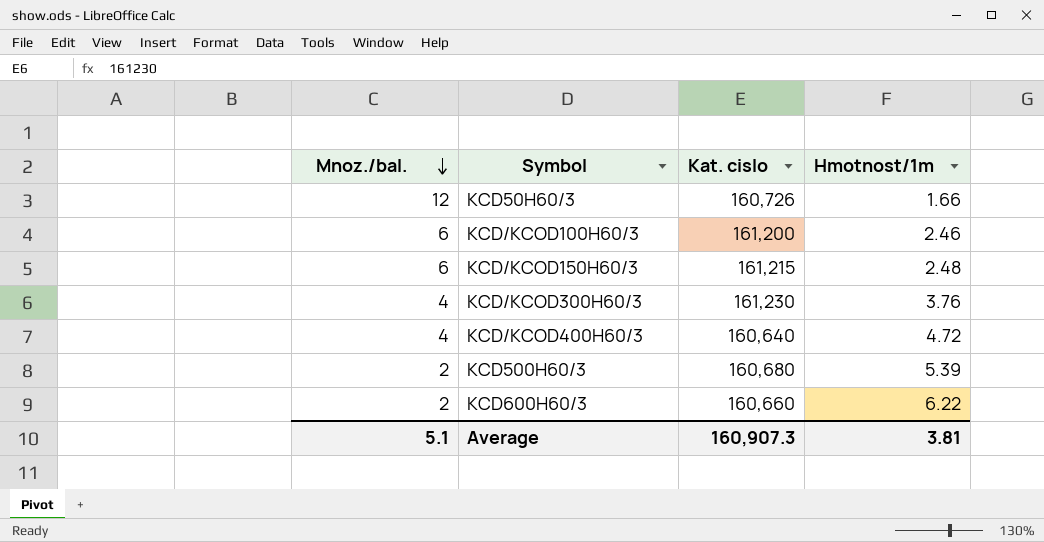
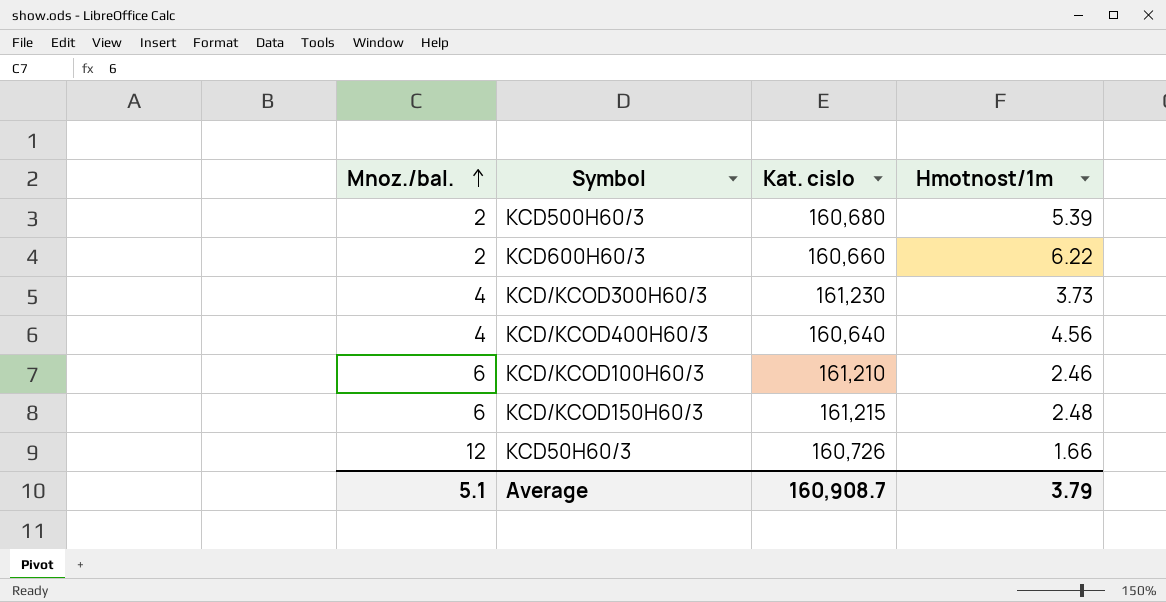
row order: Mnoz./bal. descending -> Mnoz./bal. ascending
KCD/KCOD300H60/3 | Hmotnost/1m: 3.76 -> 3.73
KCD/KCOD400H60/3 | Hmotnost/1m: 4.72 -> 4.56
KCD/KCOD100H60/3 | Kat. cislo: 161,200 -> 161,210
Average | Kat. cislo: 160,907.3 -> 160,908.7
Average | Hmotnost/1m: 3.81 -> 3.79

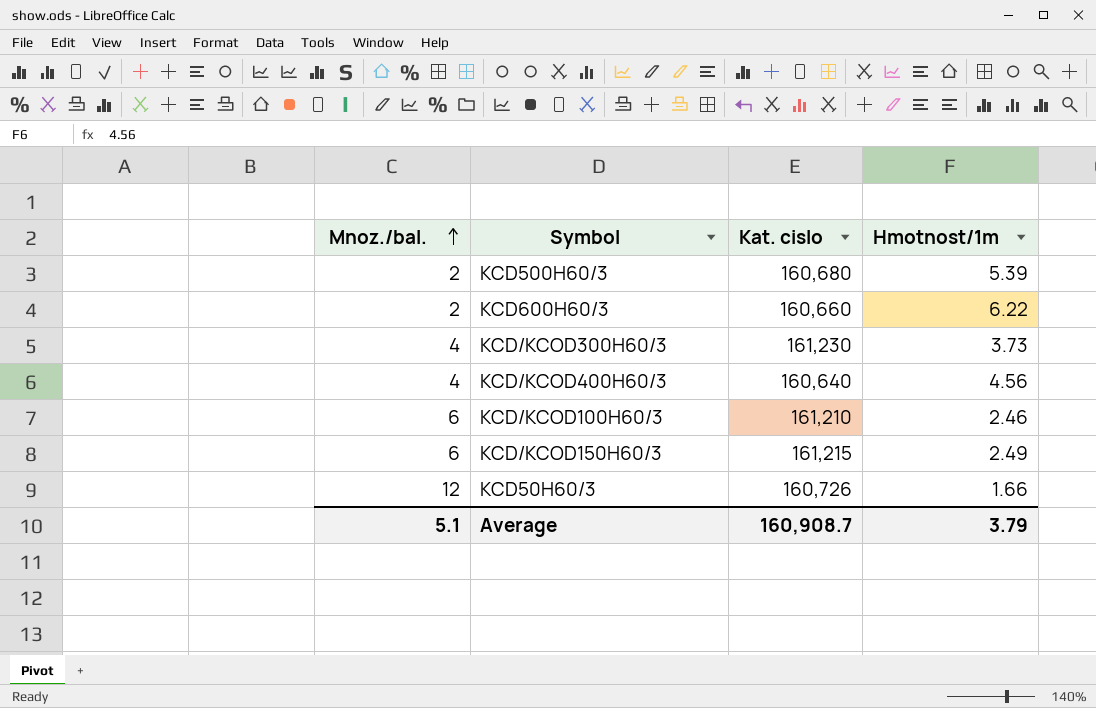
KCD/KCOD150H60/3 | Hmotnost/1m: 2.48 -> 2.49

